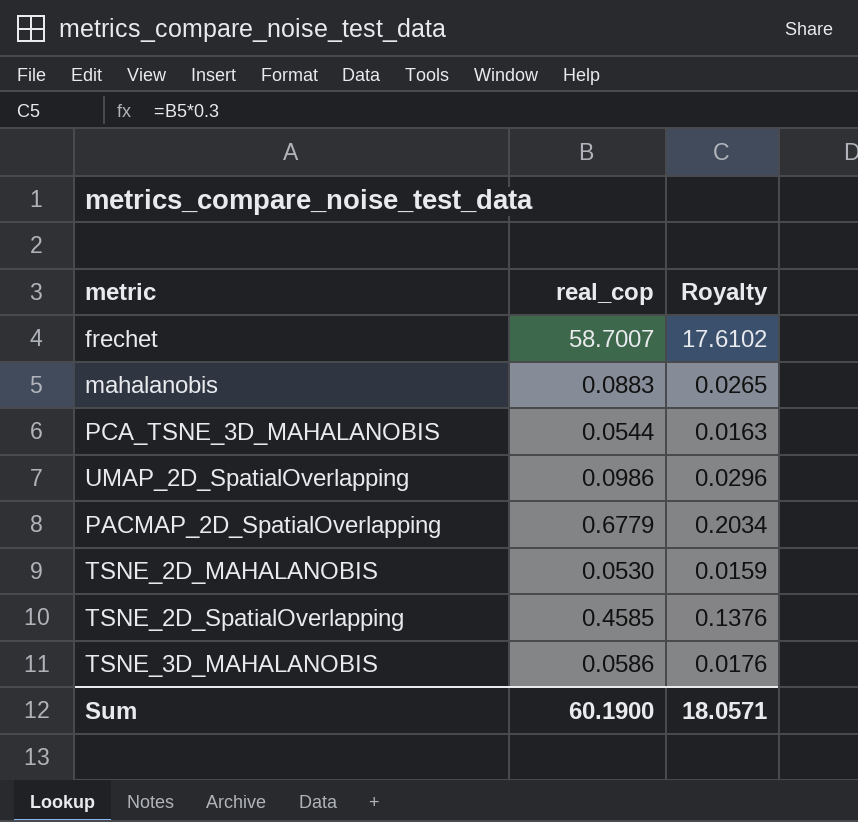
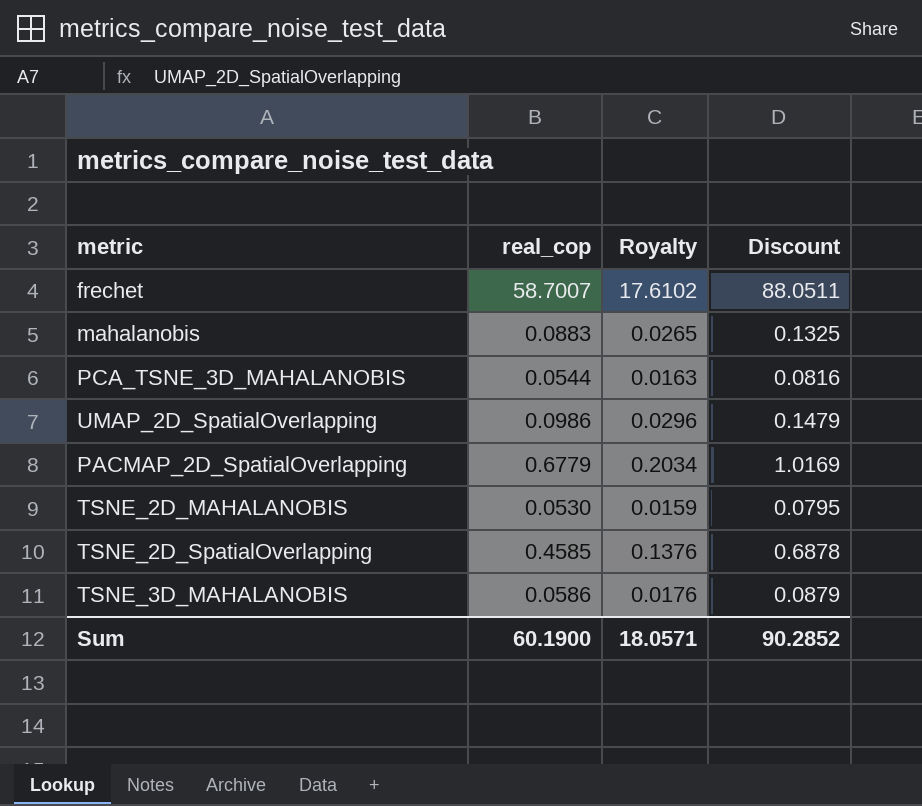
column Discount | formula: none -> [real_cop] * 1.5

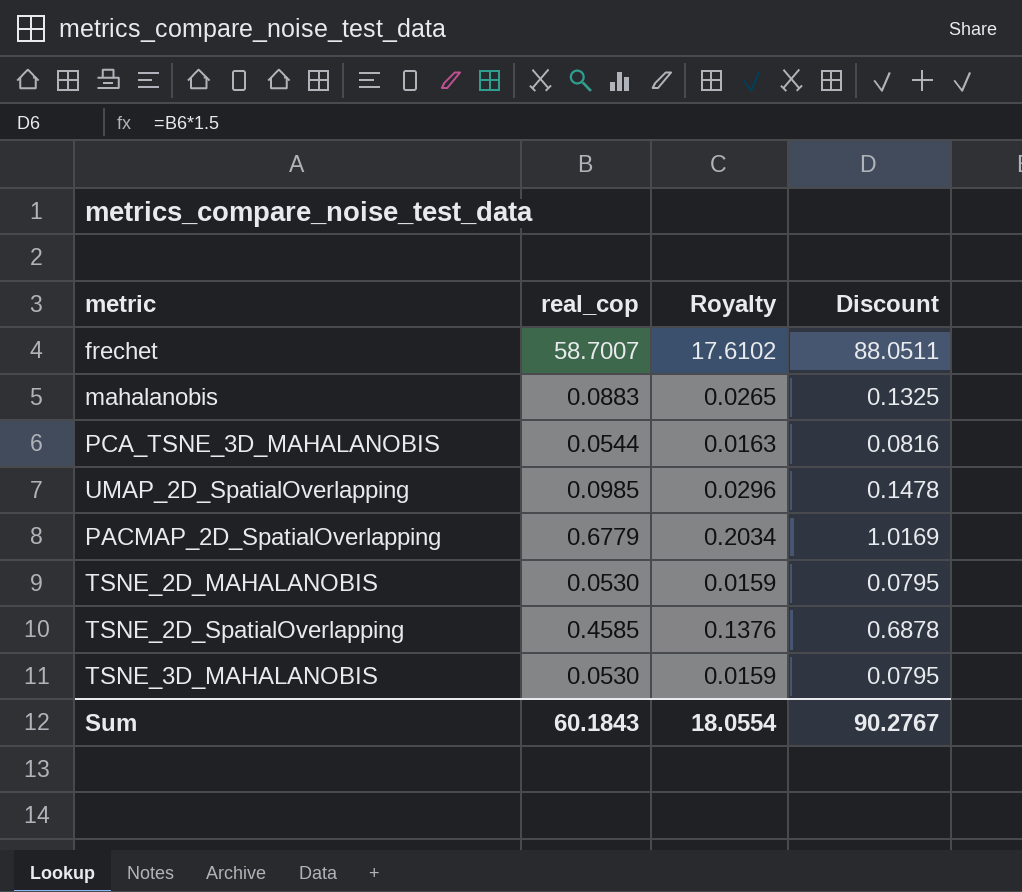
UMAP_2D_SpatialOverlapping | real_cop: 0.0986 -> 0.0985
UMAP_2D_SpatialOverlapping | Discount: 0.1479 -> 0.1478
TSNE_3D_MAHALANOBIS | real_cop: 0.0586 -> 0.0530
TSNE_3D_MAHALANOBIS | Royalty: 0.0176 -> 0.0159
TSNE_3D_MAHALANOBIS | Discount: 0.0879 -> 0.0795
Sum | real_cop: 60.1900 -> 60.1843
Sum | Royalty: 18.0571 -> 18.0554
Sum | Discount: 90.2852 -> 90.2767

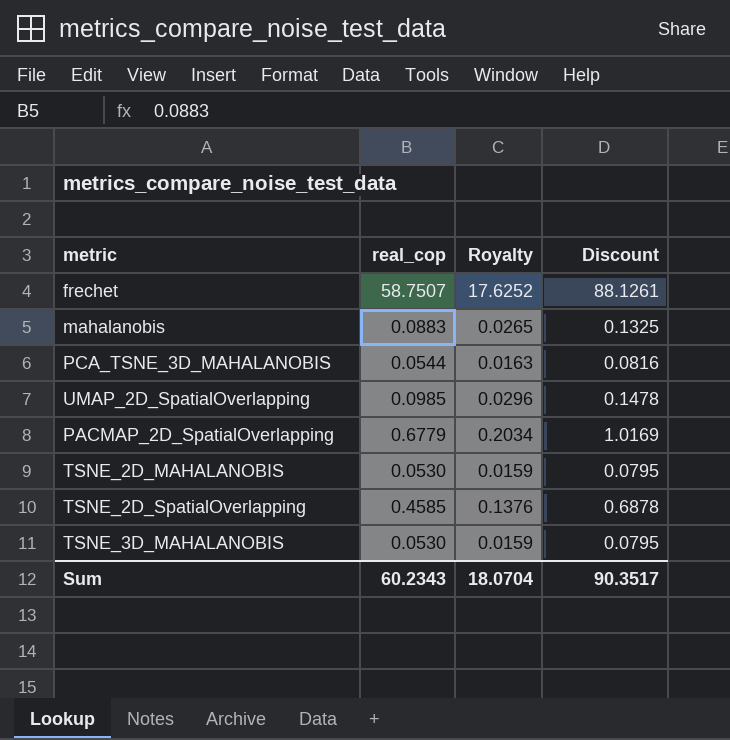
frechet | real_cop: 58.7007 -> 58.7507
frechet | Royalty: 17.6102 -> 17.6252
frechet | Discount: 88.0511 -> 88.1261
Sum | real_cop: 60.1843 -> 60.2343
Sum | Royalty: 18.0554 -> 18.0704
Sum | Discount: 90.2767 -> 90.3517

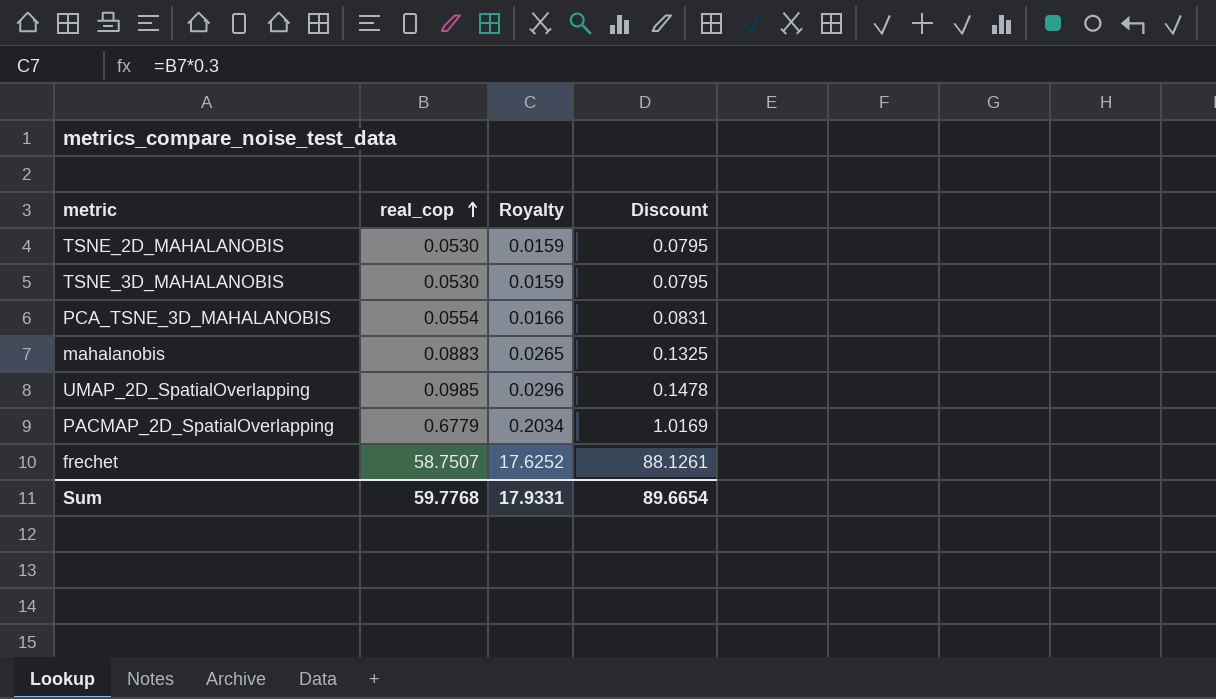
row order: none -> real_cop ascending
row TSNE_2D_SpatialOverlapping: 0.4585 | 0.1376 | 0.6878 -> none
PCA_TSNE_3D_MAHALANOBIS | real_cop: 0.0544 -> 0.0554
PCA_TSNE_3D_MAHALANOBIS | Royalty: 0.0163 -> 0.0166
PCA_TSNE_3D_MAHALANOBIS | Discount: 0.0816 -> 0.0831
Sum | real_cop: 60.2343 -> 59.7768
Sum | Royalty: 18.0704 -> 17.9331
Sum | Discount: 90.3517 -> 89.6654

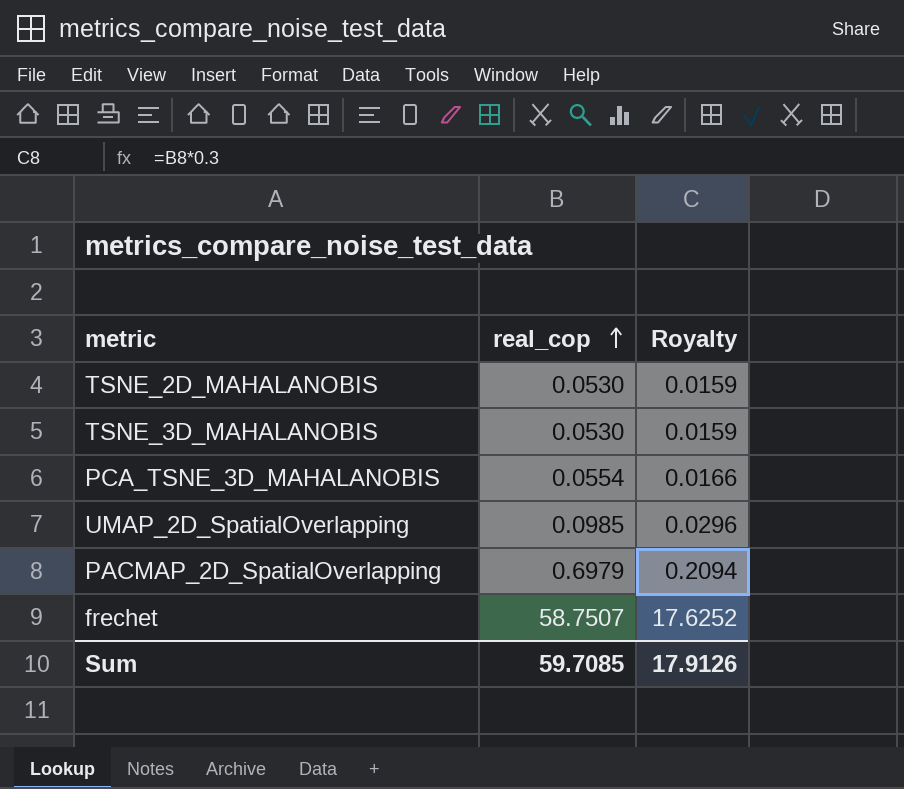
column Discount | formula: [real_cop] * 1.5 -> none
row mahalanobis: 0.0883 | 0.0265 | 0.1325 -> none
PACMAP_2D_SpatialOverlapping | real_cop: 0.6779 -> 0.6979
PACMAP_2D_SpatialOverlapping | Royalty: 0.2034 -> 0.2094
Sum | real_cop: 59.7768 -> 59.7085
Sum | Royalty: 17.9331 -> 17.9126

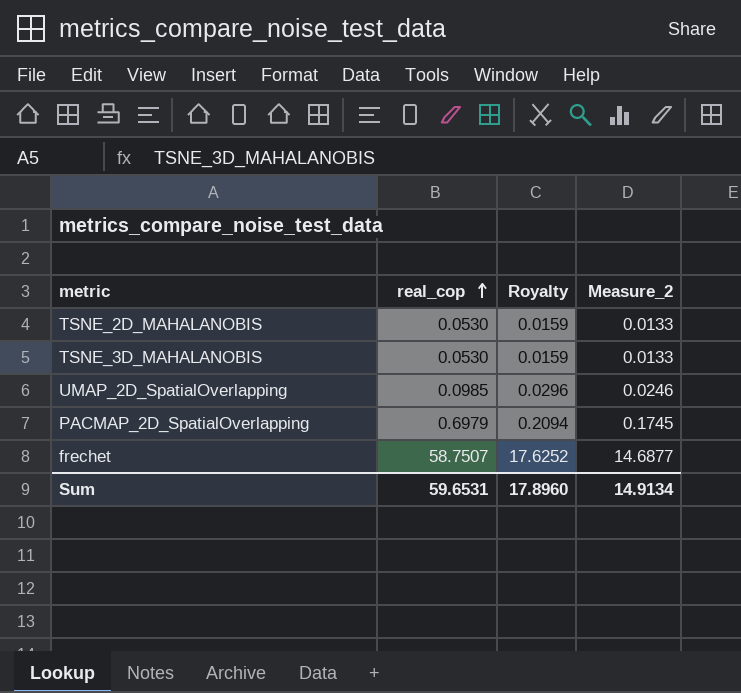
column Measure_2 | formula: none -> [real_cop] * 0.25
row PCA_TSNE_3D_MAHALANOBIS: 0.0554 | 0.0166 -> none
Sum | real_cop: 59.7085 -> 59.6531
Sum | Royalty: 17.9126 -> 17.8960

